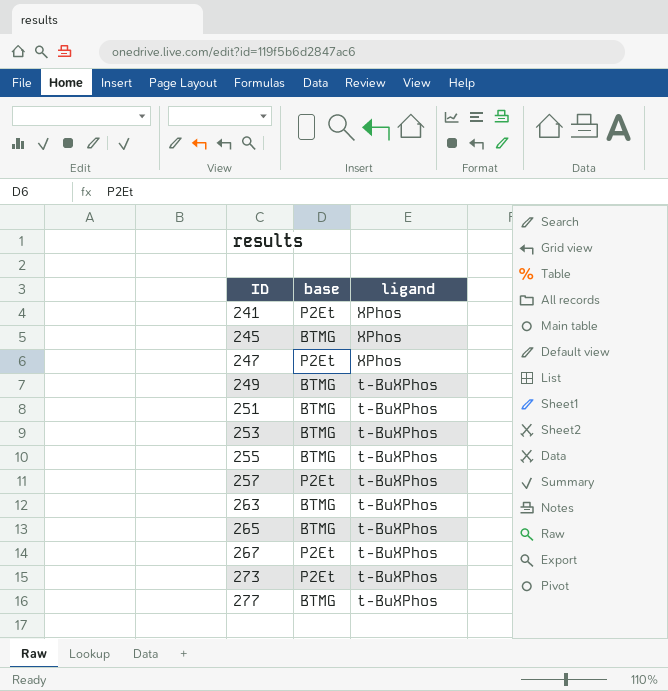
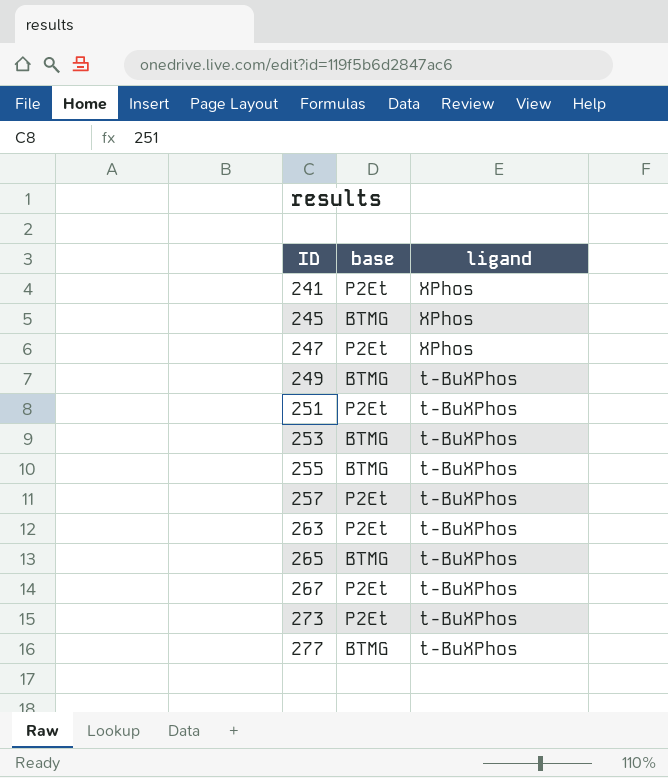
251 | base: BTMG -> P2Et
263 | base: BTMG -> P2Et

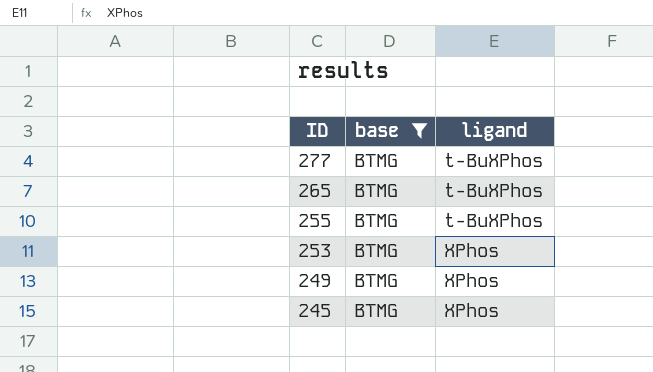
filter: none -> base = BTMG
row order: ID ascending -> ID descending
253 | ligand: t-BuXPhos -> XPhos
249 | ligand: t-BuXPhos -> XPhos

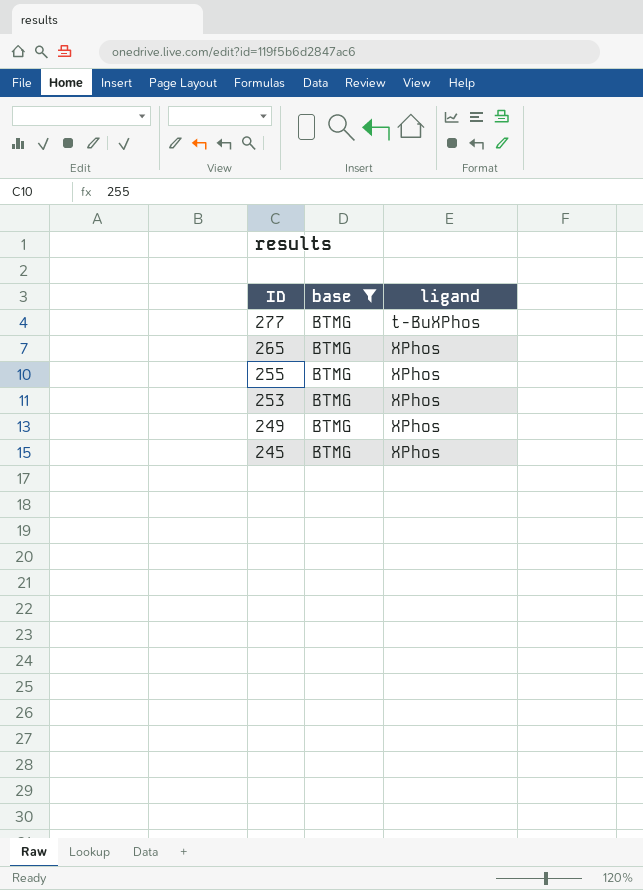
265 | ligand: t-BuXPhos -> XPhos
255 | ligand: t-BuXPhos -> XPhos

